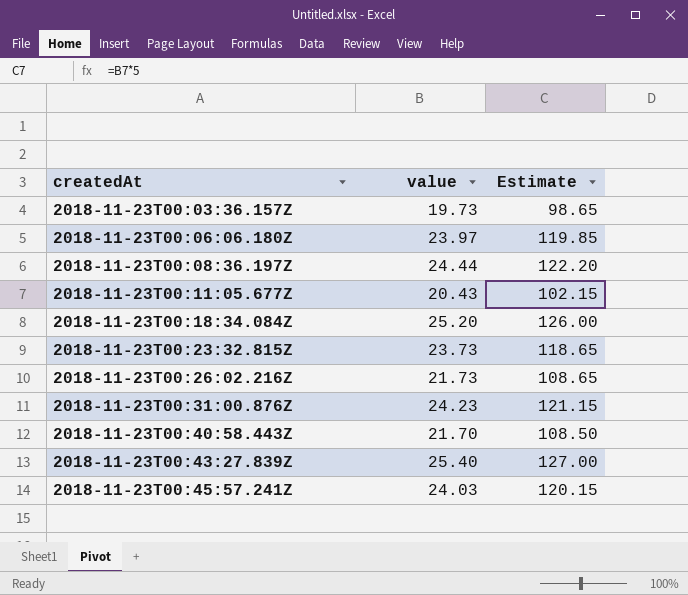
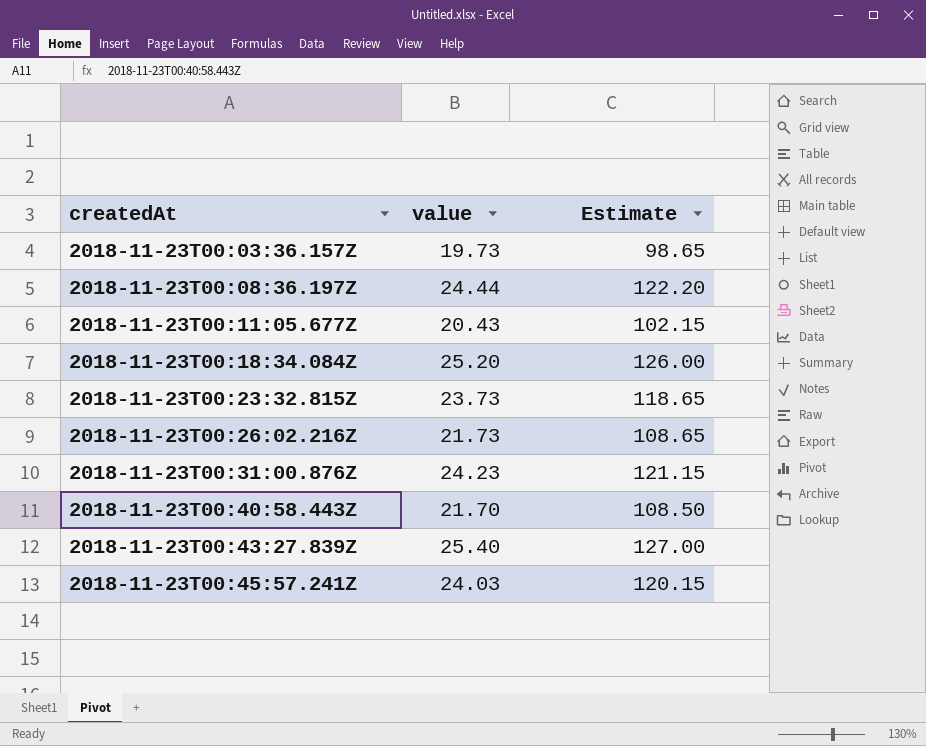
row 2018-11-23T00:06:06.180Z: 23.97 | 119.85 -> none

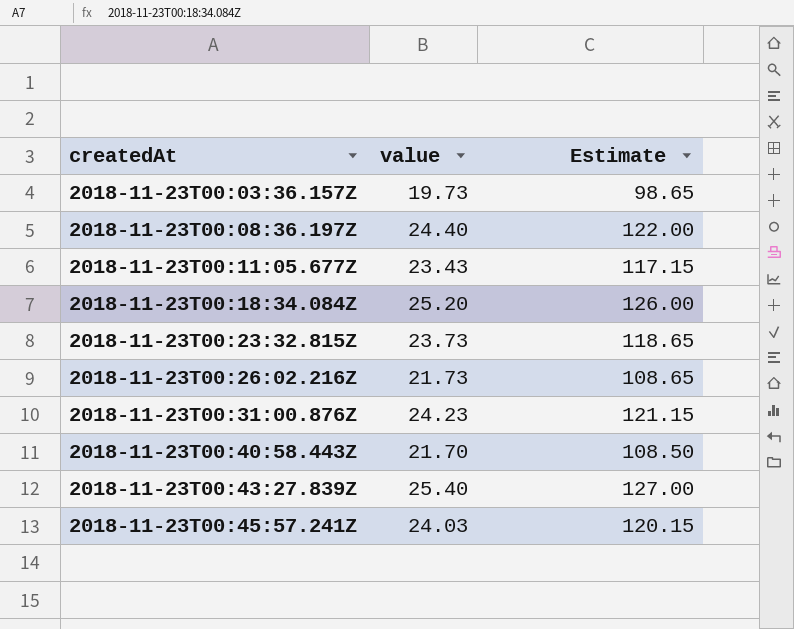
2018-11-23T00:08:36.197Z | value: 24.44 -> 24.40
2018-11-23T00:08:36.197Z | Estimate: 122.20 -> 122.00
2018-11-23T00:11:05.677Z | value: 20.43 -> 23.43
2018-11-23T00:11:05.677Z | Estimate: 102.15 -> 117.15

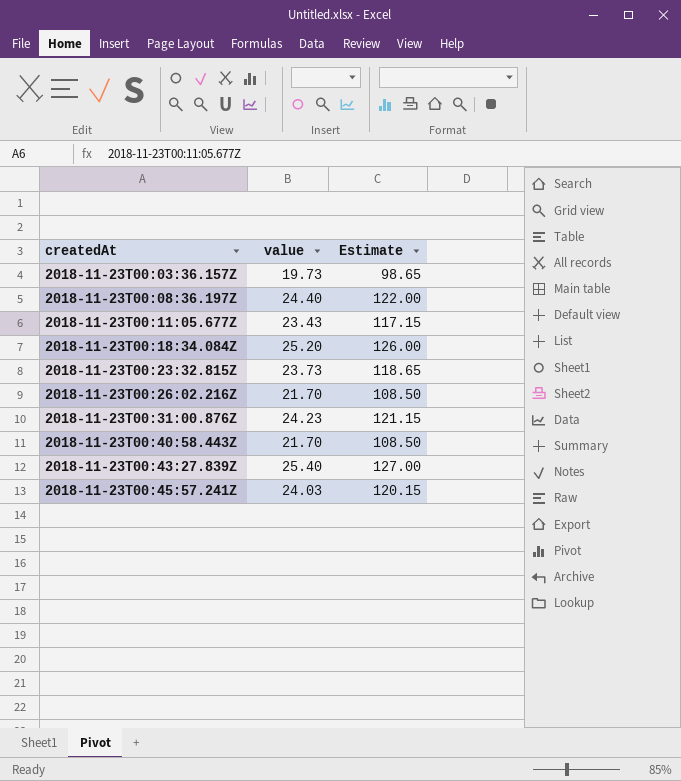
2018-11-23T00:26:02.216Z | value: 21.73 -> 21.70
2018-11-23T00:26:02.216Z | Estimate: 108.65 -> 108.50

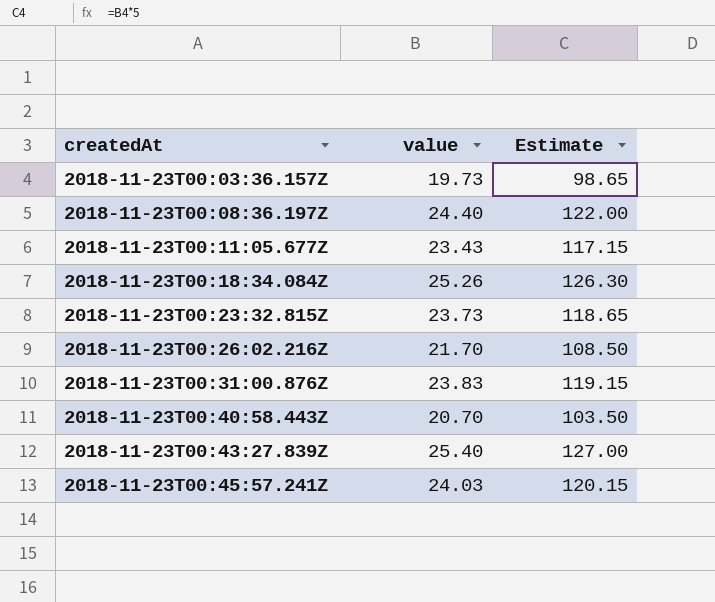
2018-11-23T00:18:34.084Z | value: 25.20 -> 25.26
2018-11-23T00:18:34.084Z | Estimate: 126.00 -> 126.30
2018-11-23T00:31:00.876Z | value: 24.23 -> 23.83
2018-11-23T00:31:00.876Z | Estimate: 121.15 -> 119.15
2018-11-23T00:40:58.443Z | value: 21.70 -> 20.70
2018-11-23T00:40:58.443Z | Estimate: 108.50 -> 103.50

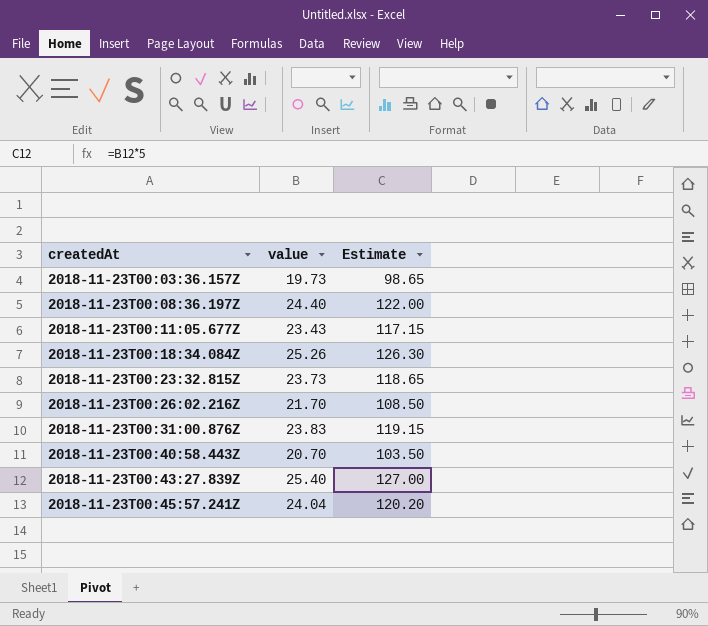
2018-11-23T00:45:57.241Z | value: 24.03 -> 24.04
2018-11-23T00:45:57.241Z | Estimate: 120.15 -> 120.20

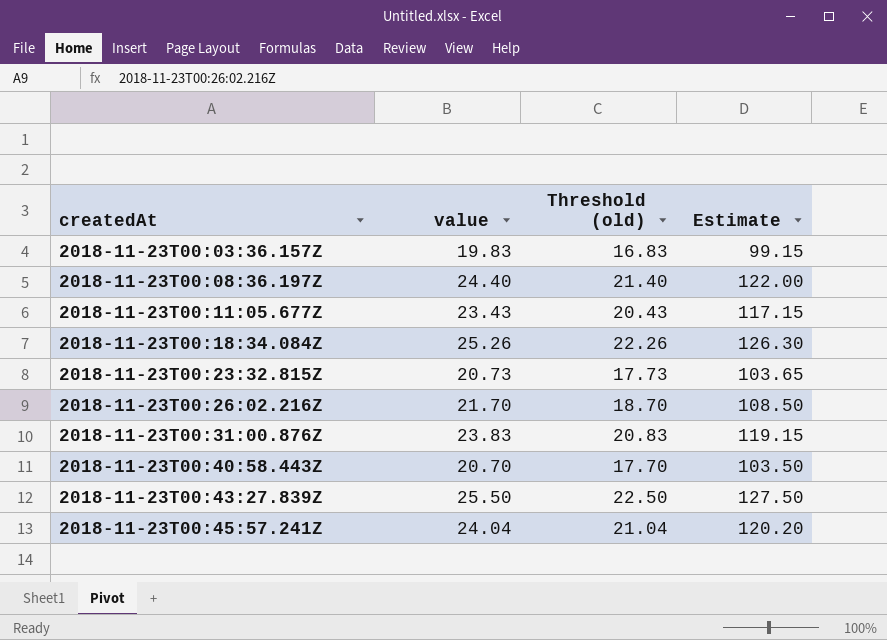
column Threshold (old) | formula: none -> [value] - 3
2018-11-23T00:03:36.157Z | value: 19.73 -> 19.83
2018-11-23T00:03:36.157Z | Estimate: 98.65 -> 99.15
2018-11-23T00:23:32.815Z | value: 23.73 -> 20.73
2018-11-23T00:23:32.815Z | Estimate: 118.65 -> 103.65
2018-11-23T00:43:27.839Z | value: 25.40 -> 25.50
2018-11-23T00:43:27.839Z | Estimate: 127.00 -> 127.50

